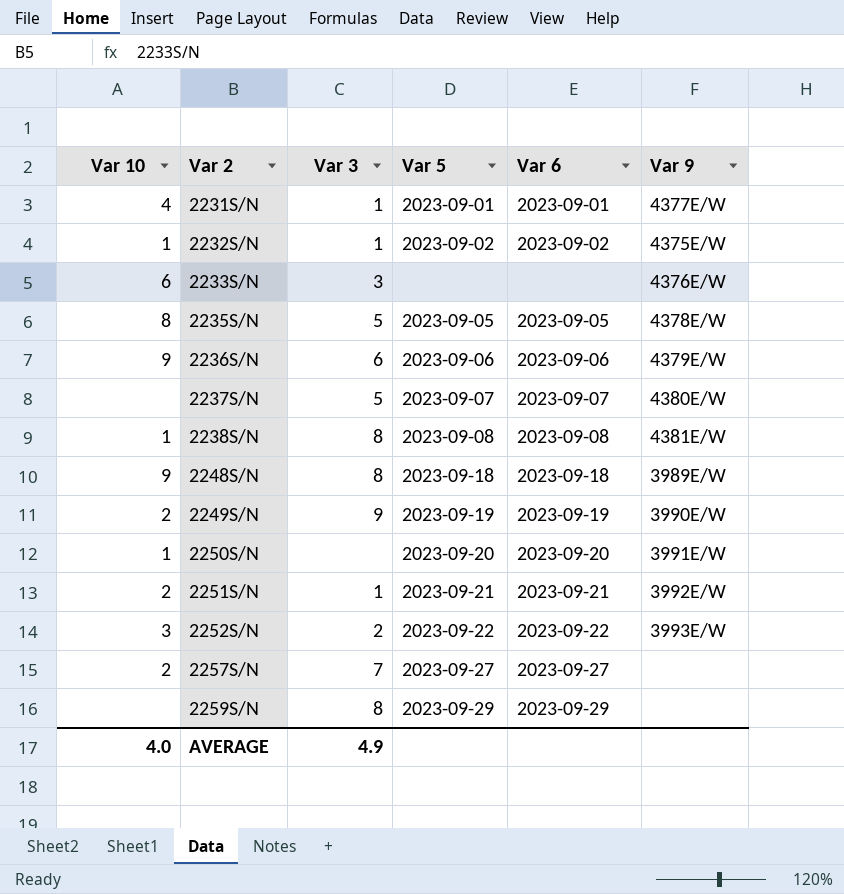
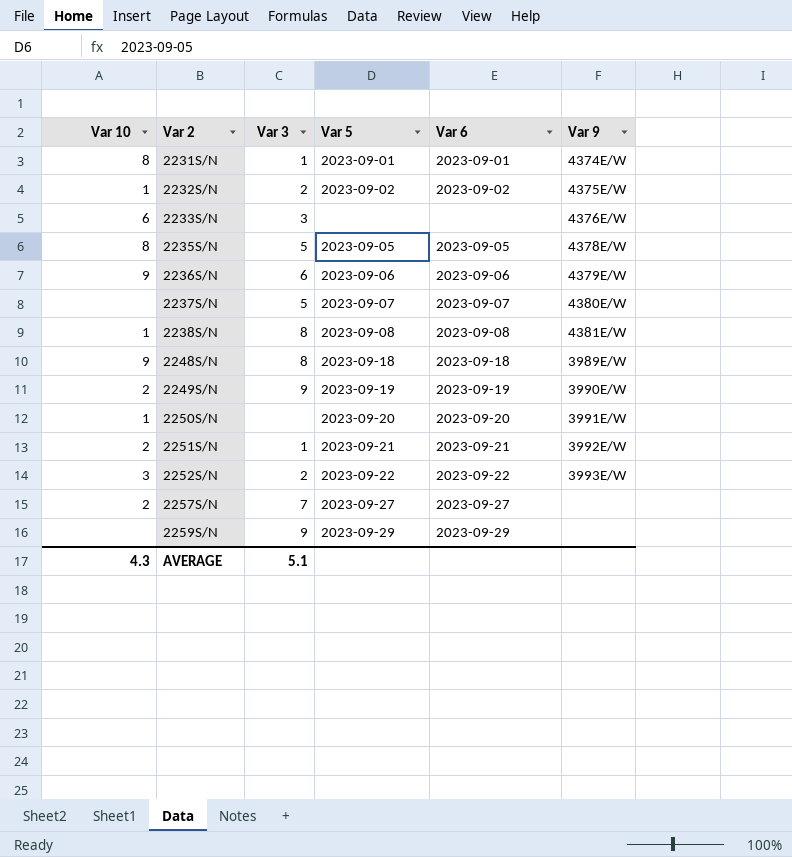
2231S/N | Var 10: 4 -> 8
2231S/N | Var 9: 4377E/W -> 4374E/W
2232S/N | Var 3: 1 -> 2
2259S/N | Var 3: 8 -> 9
AVERAGE | Var 10: 4.0 -> 4.3
AVERAGE | Var 3: 4.9 -> 5.1

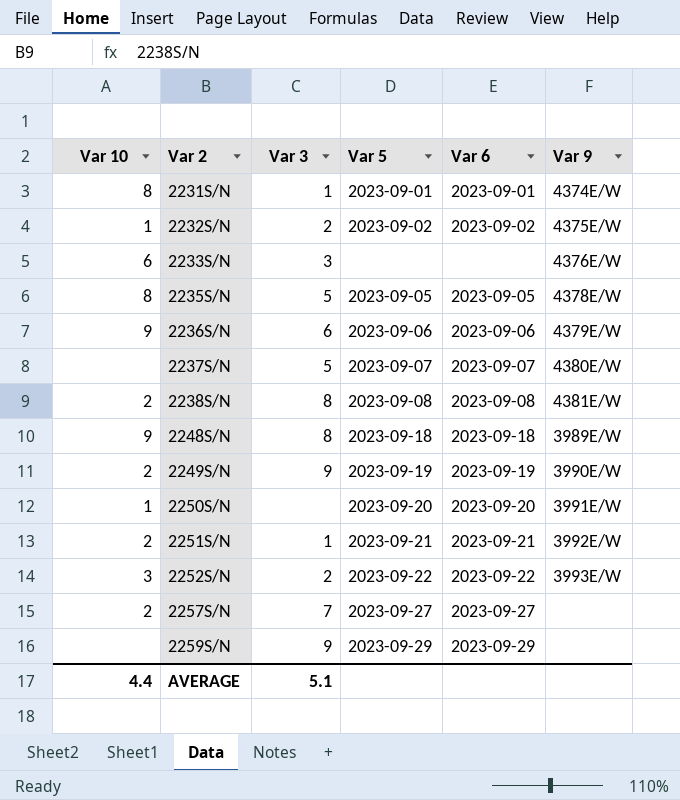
2238S/N | Var 10: 1 -> 2
AVERAGE | Var 10: 4.3 -> 4.4

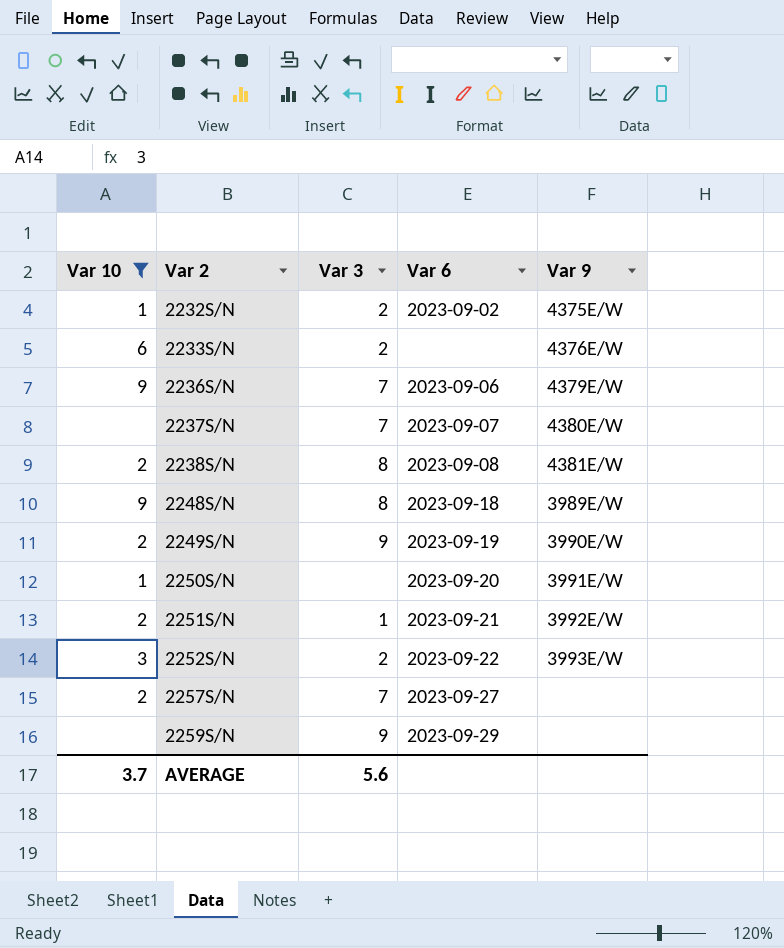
filter: none -> Var 10 != 8
column Var 5 | position: 4 -> none
2233S/N | Var 3: 3 -> 2
2236S/N | Var 3: 6 -> 7
2237S/N | Var 3: 5 -> 7
AVERAGE | Var 10: 4.4 -> 3.7
AVERAGE | Var 3: 5.1 -> 5.6

